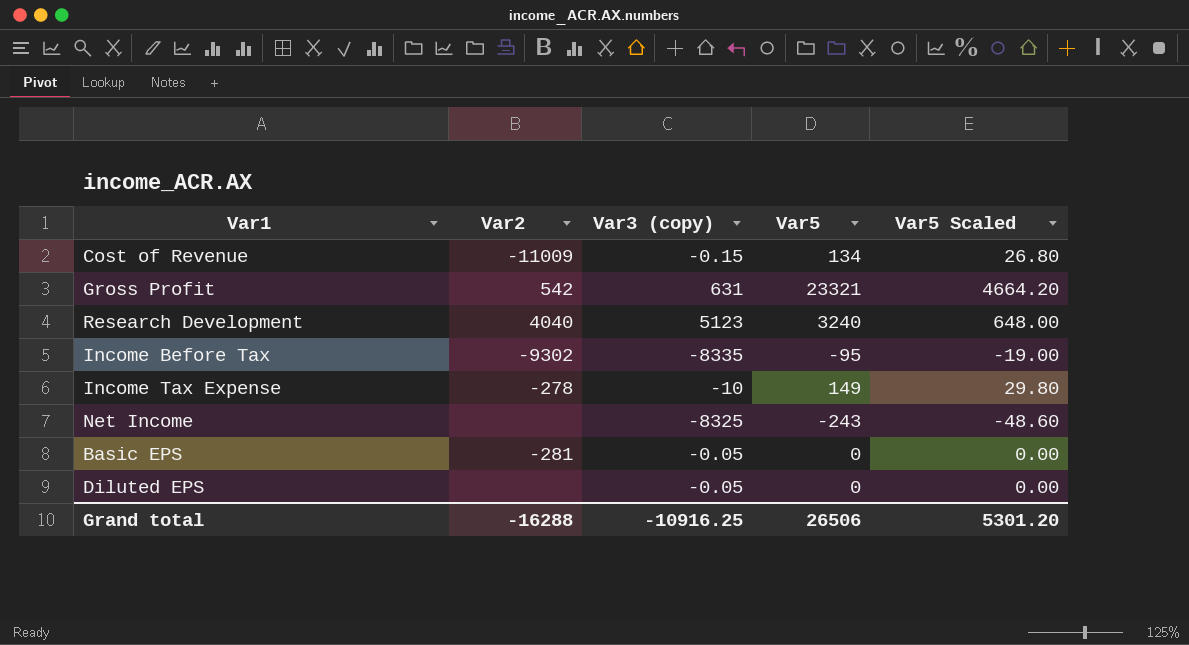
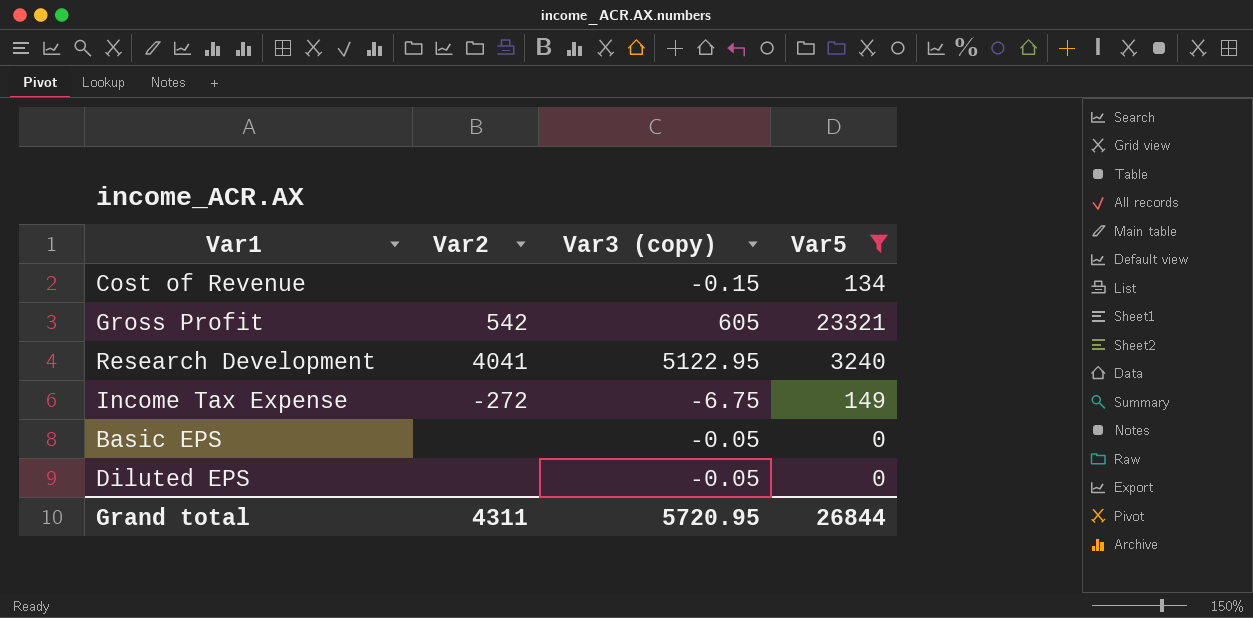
filter: none -> Var5 >= 0
column Var5 Scaled | formula: [Var5] * 0.2 -> none
Cost of Revenue | Var2: -11009 -> none
Gross Profit | Var3 (copy): 631 -> 605
Research Development | Var2: 4040 -> 4041
Research Development | Var3 (copy): 5123 -> 5122.95
Income Tax Expense | Var2: -278 -> -272
Income Tax Expense | Var3 (copy): -10 -> -6.75
Basic EPS | Var2: -281 -> none
Grand total | Var2: -16288 -> 4311
Grand total | Var3 (copy): -10916.25 -> 5720.95
Grand total | Var5: 26506 -> 26844

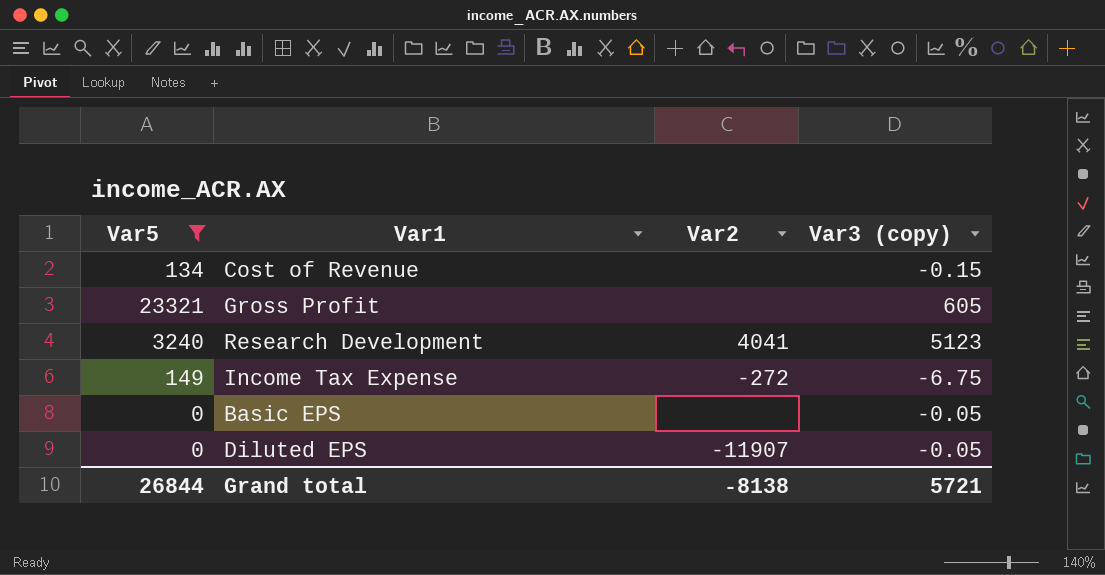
column Var5 | position: 4 -> 1
Gross Profit | Var2: 542 -> none
Research Development | Var3 (copy): 5122.95 -> 5123
Diluted EPS | Var2: none -> -11907
Grand total | Var2: 4311 -> -8138
Grand total | Var3 (copy): 5720.95 -> 5721

